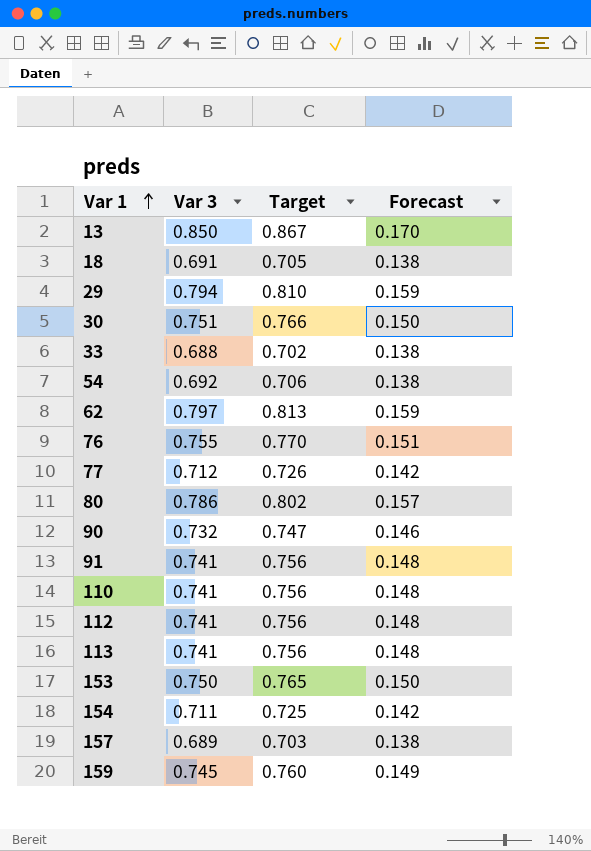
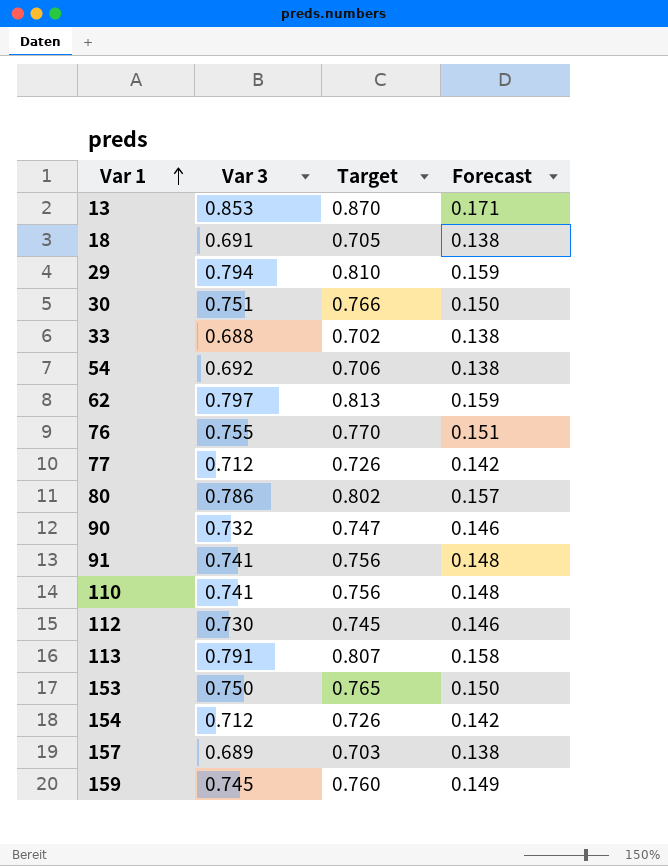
13 | Var 3: 0.850 -> 0.853
13 | Target: 0.867 -> 0.870
13 | Forecast: 0.170 -> 0.171
112 | Var 3: 0.741 -> 0.730
112 | Target: 0.756 -> 0.745
112 | Forecast: 0.148 -> 0.146
113 | Var 3: 0.741 -> 0.791
113 | Target: 0.756 -> 0.807
113 | Forecast: 0.148 -> 0.158
154 | Var 3: 0.711 -> 0.712
154 | Target: 0.725 -> 0.726

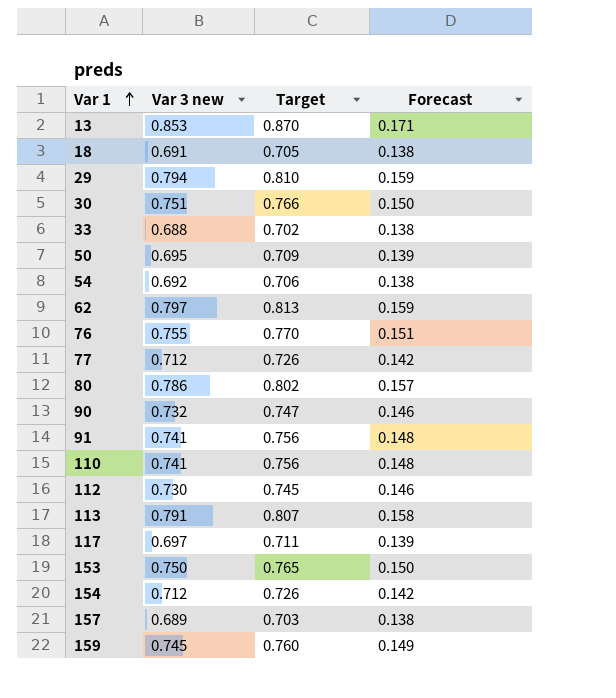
column name: Var 3 -> Var 3 new
row 50: none -> 0.695 | 0.709 | 0.139
row 117: none -> 0.697 | 0.711 | 0.139

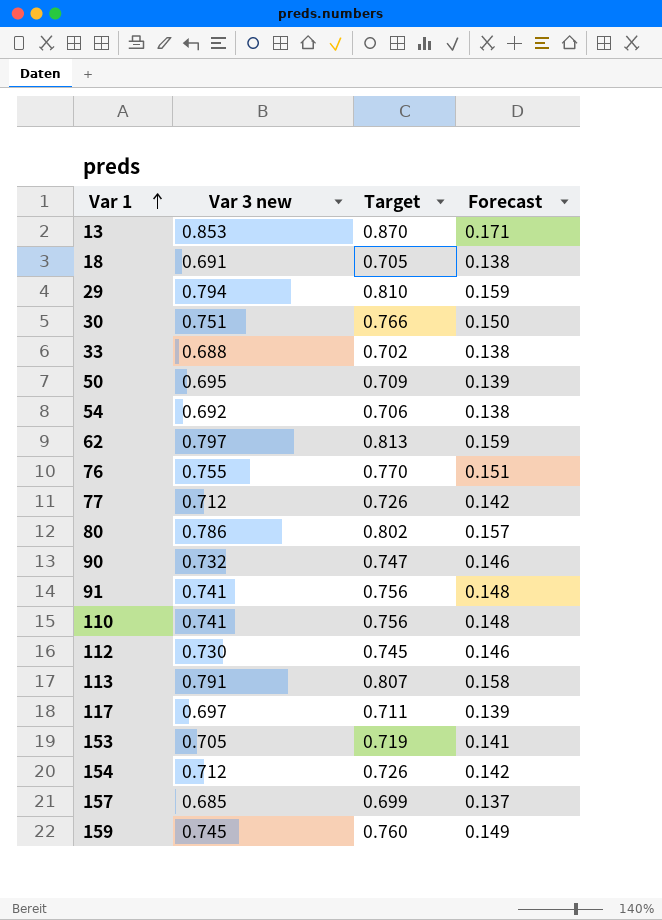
153 | Var 3 new: 0.750 -> 0.705
153 | Target: 0.765 -> 0.719
153 | Forecast: 0.150 -> 0.141
157 | Var 3 new: 0.689 -> 0.685
157 | Target: 0.703 -> 0.699
157 | Forecast: 0.138 -> 0.137

